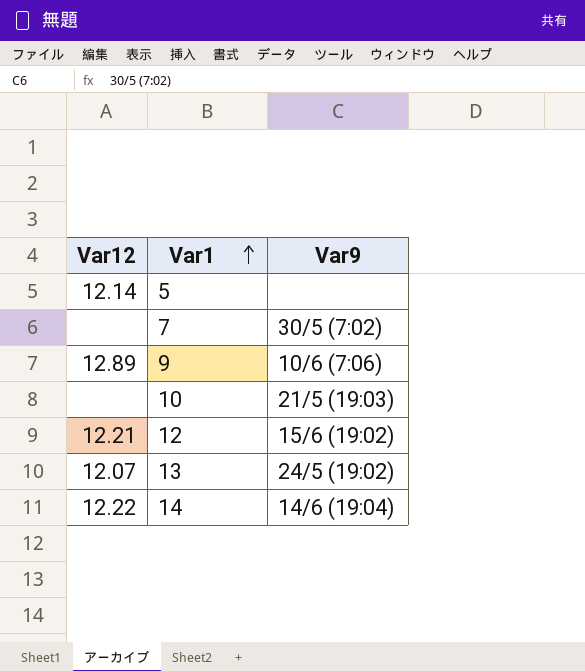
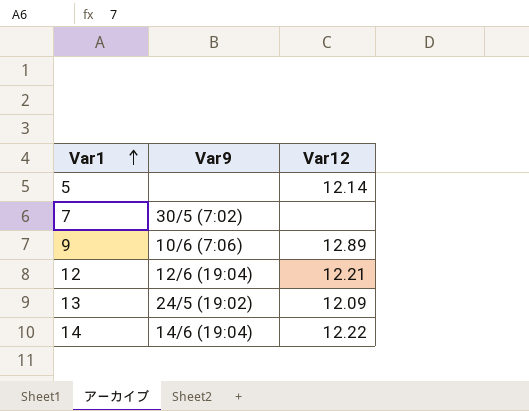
column Var12 | position: 1 -> 3
row 10: none | 21/5 (19:03) -> none
12 | Var9: 15/6 (19:02) -> 12/6 (19:04)
13 | Var12: 12.07 -> 12.09

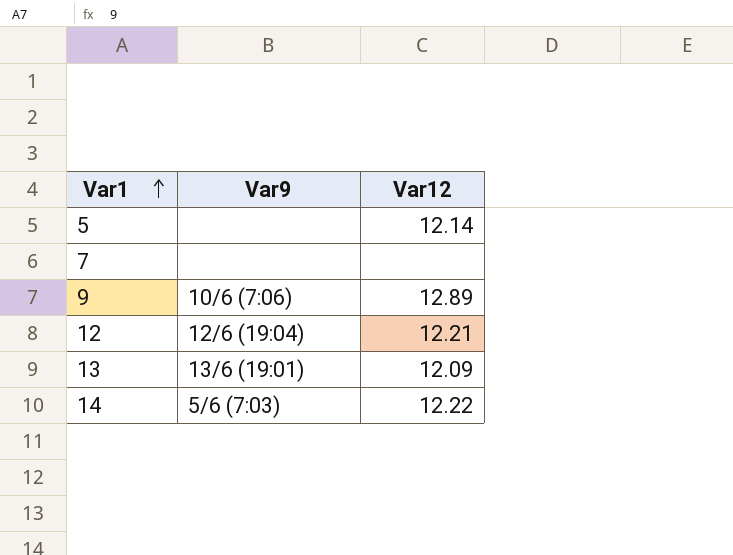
7 | Var9: 30/5 (7:02) -> none
13 | Var9: 24/5 (19:02) -> 13/6 (19:01)
14 | Var9: 14/6 (19:04) -> 5/6 (7:03)

